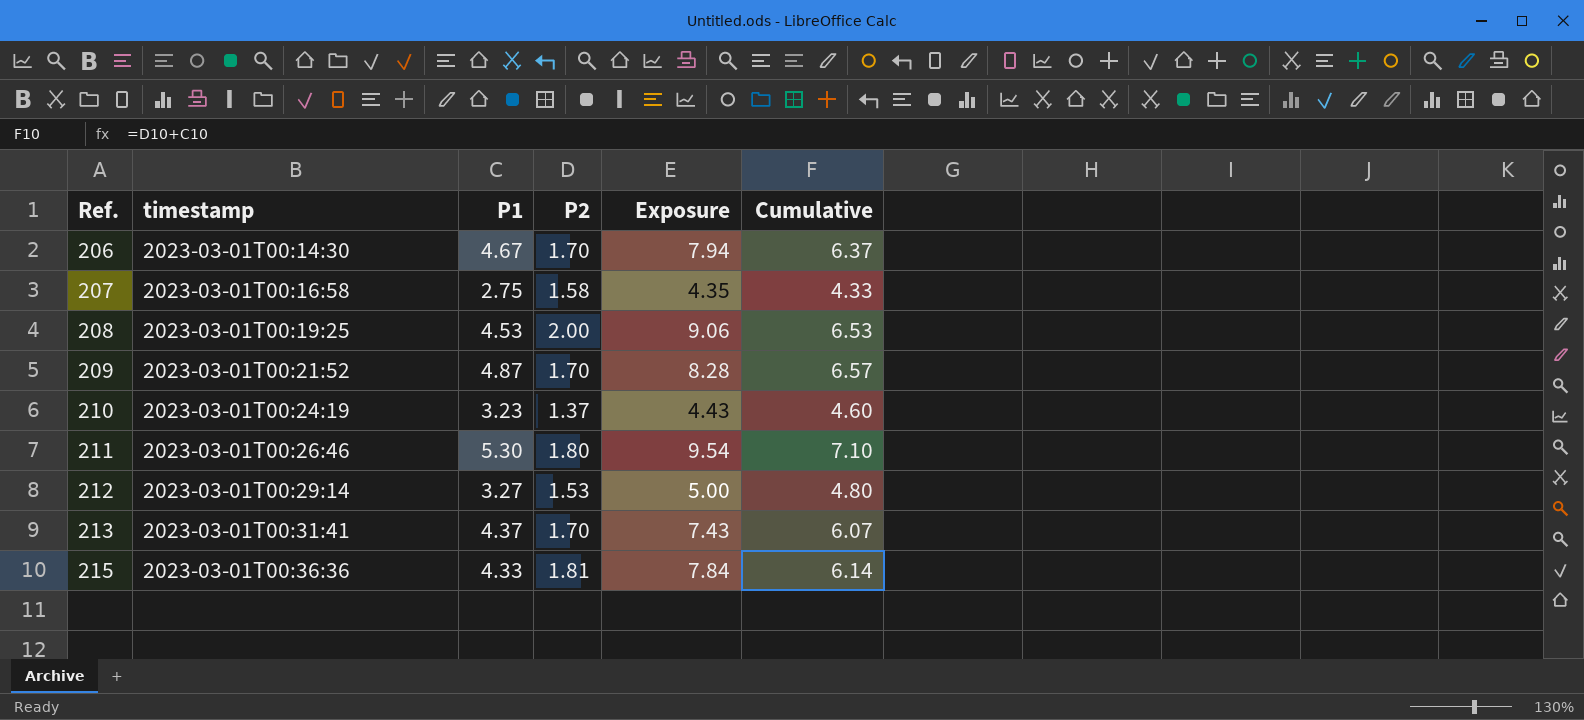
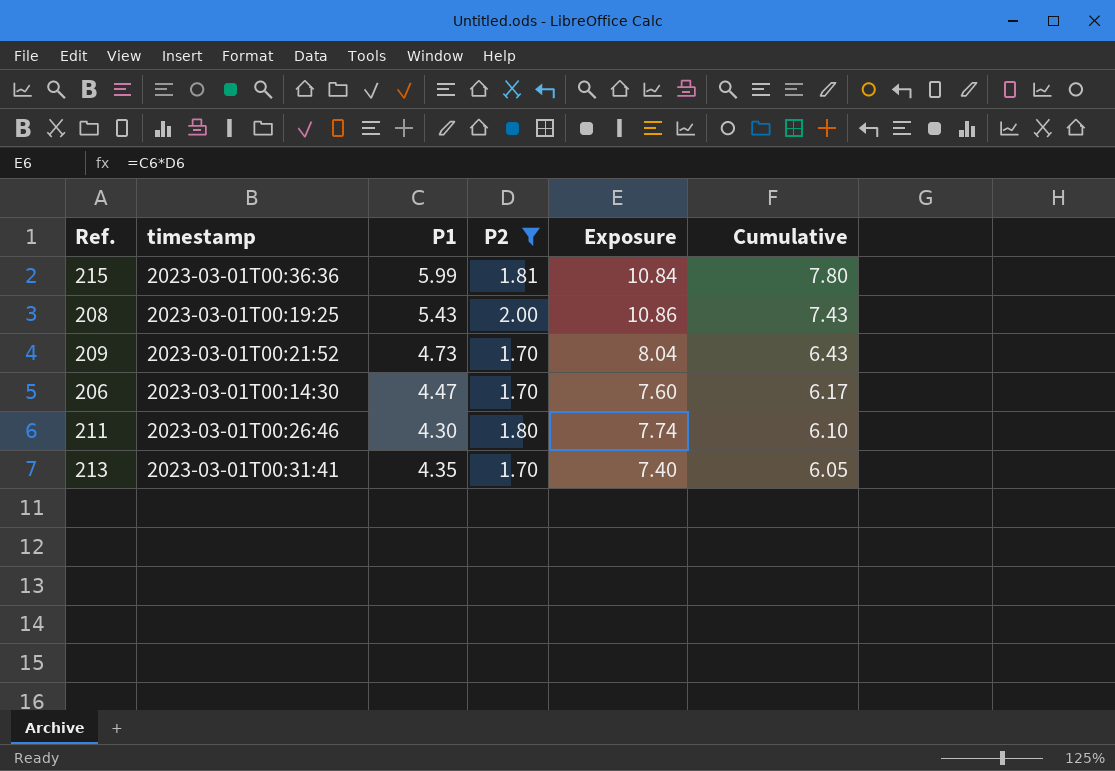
filter: none -> P2 >= 1.70
row order: Ref. ascending -> Cumulative descending
215 | P1: 4.33 -> 5.99
215 | Exposure: 7.84 -> 10.84
215 | Cumulative: 6.14 -> 7.80
208 | P1: 4.53 -> 5.43
208 | Exposure: 9.06 -> 10.86
208 | Cumulative: 6.53 -> 7.43
209 | P1: 4.87 -> 4.73
209 | Exposure: 8.28 -> 8.04
209 | Cumulative: 6.57 -> 6.43
206 | P1: 4.67 -> 4.47
206 | Exposure: 7.94 -> 7.60
206 | Cumulative: 6.37 -> 6.17
211 | P1: 5.30 -> 4.30
211 | Exposure: 9.54 -> 7.74
211 | Cumulative: 7.10 -> 6.10
213 | P1: 4.37 -> 4.35
213 | Exposure: 7.43 -> 7.40
213 | Cumulative: 6.07 -> 6.05

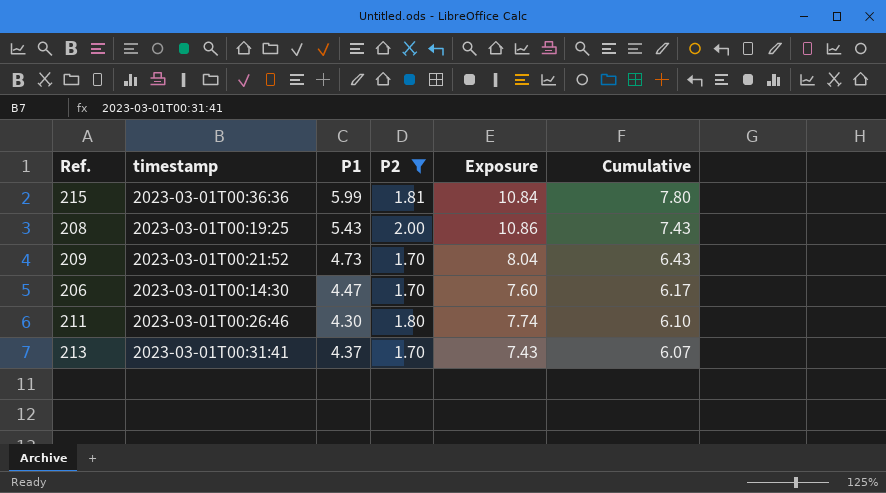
213 | P1: 4.35 -> 4.37
213 | Exposure: 7.40 -> 7.43
213 | Cumulative: 6.05 -> 6.07

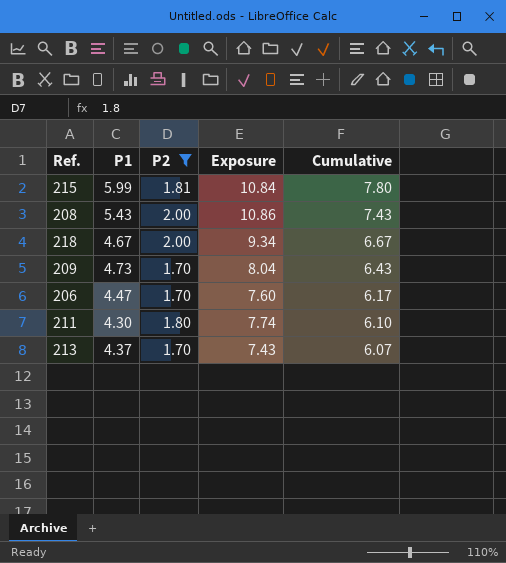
column timestamp | position: 2 -> none
row 218: none -> 4.67 | 2.00 | 9.34 | 6.67

